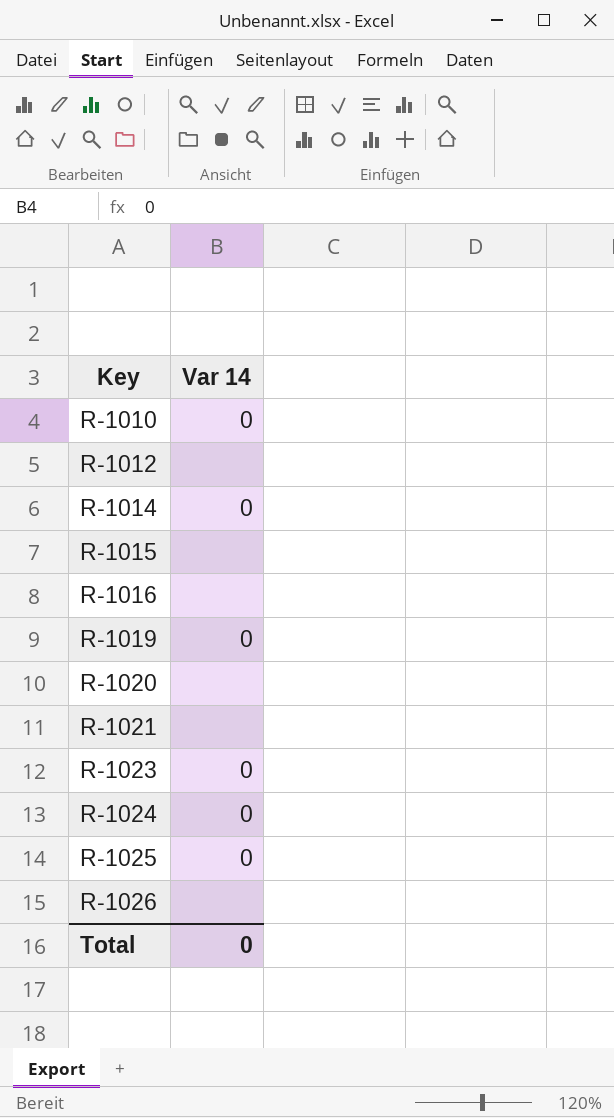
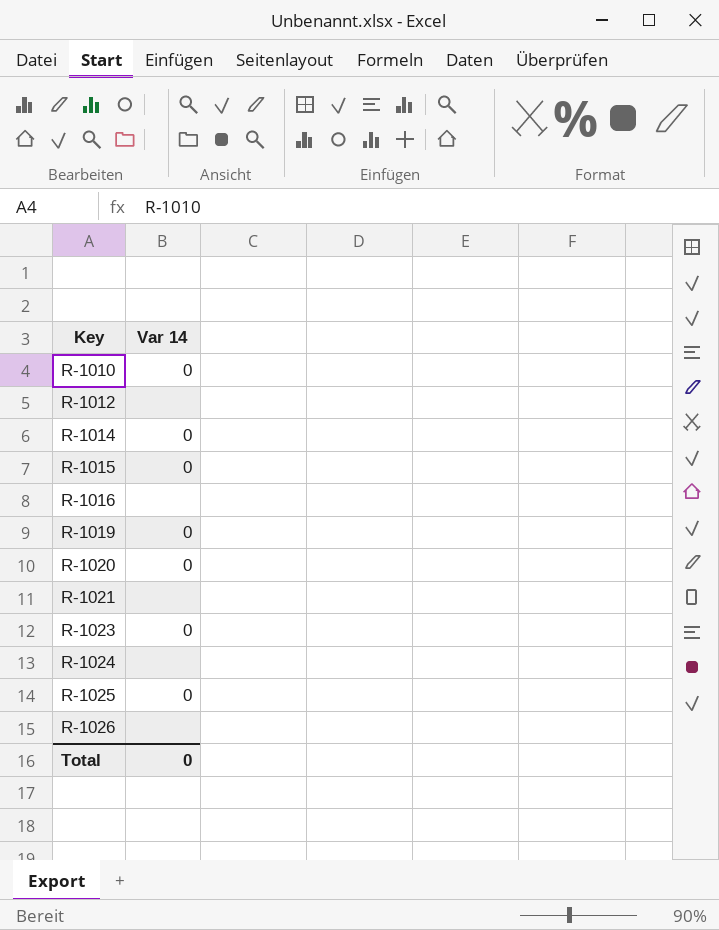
R-1015 | Var 14: none -> 0
R-1020 | Var 14: none -> 0
R-1024 | Var 14: 0 -> none

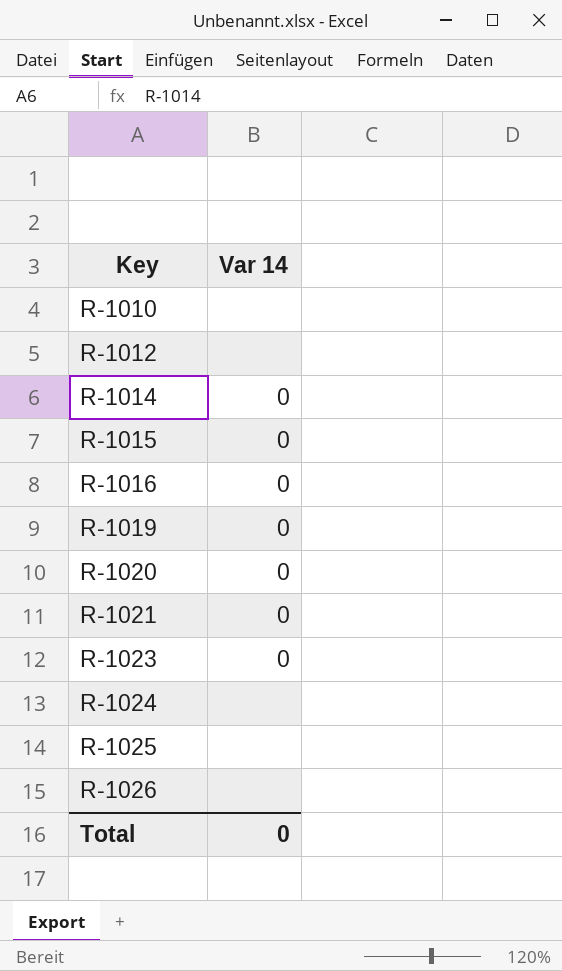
R-1010 | Var 14: 0 -> none
R-1016 | Var 14: none -> 0
R-1021 | Var 14: none -> 0
R-1025 | Var 14: 0 -> none

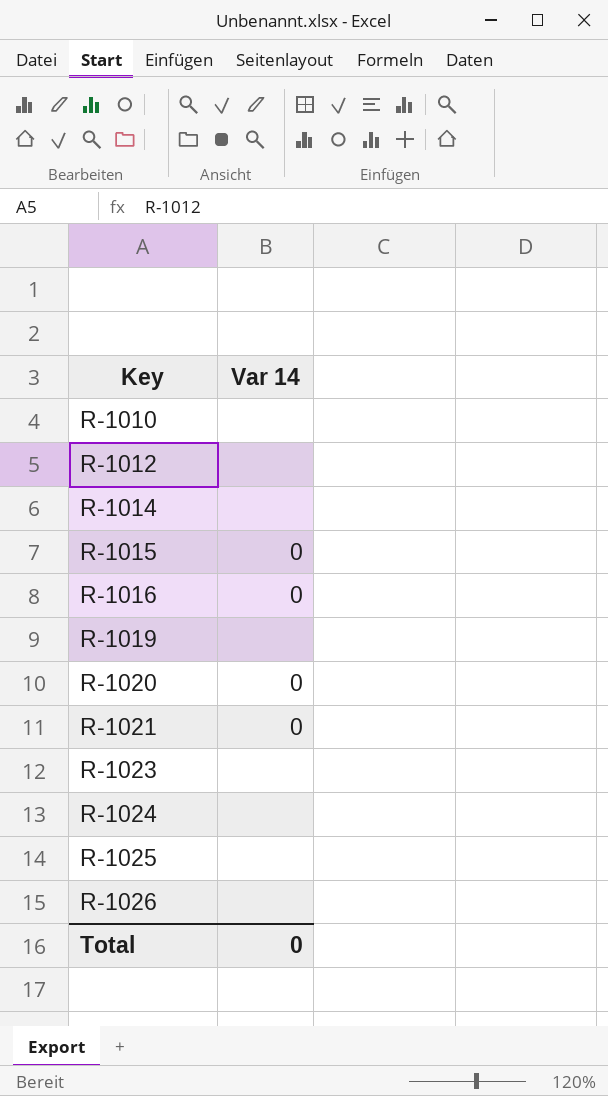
R-1014 | Var 14: 0 -> none
R-1019 | Var 14: 0 -> none
R-1023 | Var 14: 0 -> none

